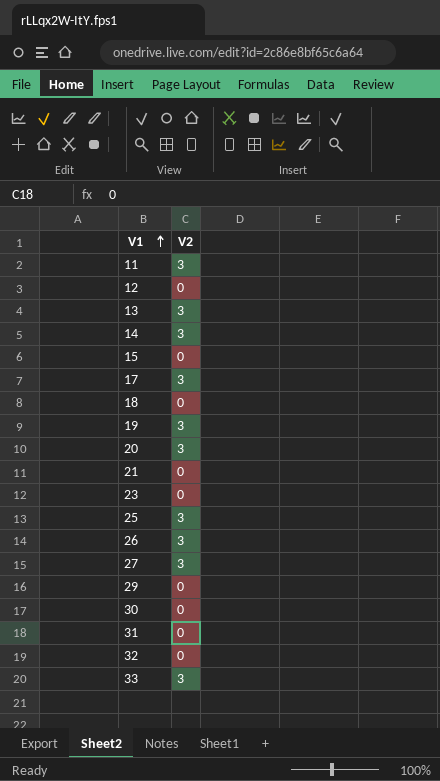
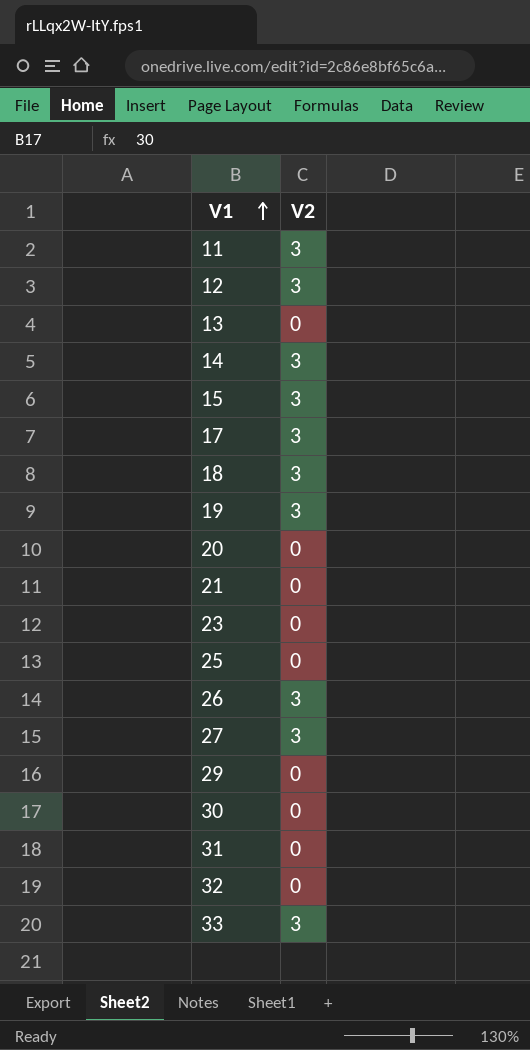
12 | V2: 0 -> 3
13 | V2: 3 -> 0
15 | V2: 0 -> 3
18 | V2: 0 -> 3
20 | V2: 3 -> 0
25 | V2: 3 -> 0

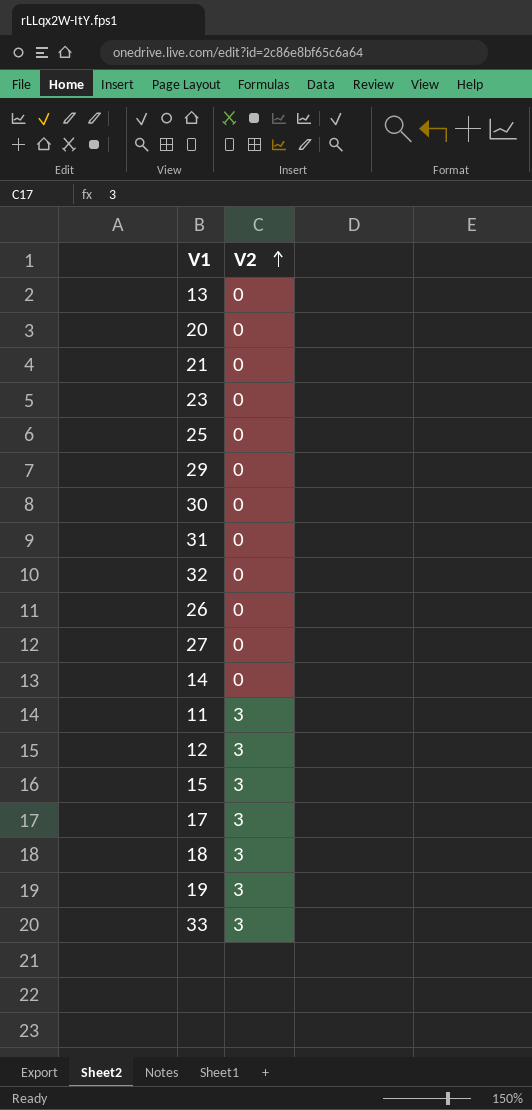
row order: V1 ascending -> V2 ascending
26 | V2: 3 -> 0
27 | V2: 3 -> 0
14 | V2: 3 -> 0

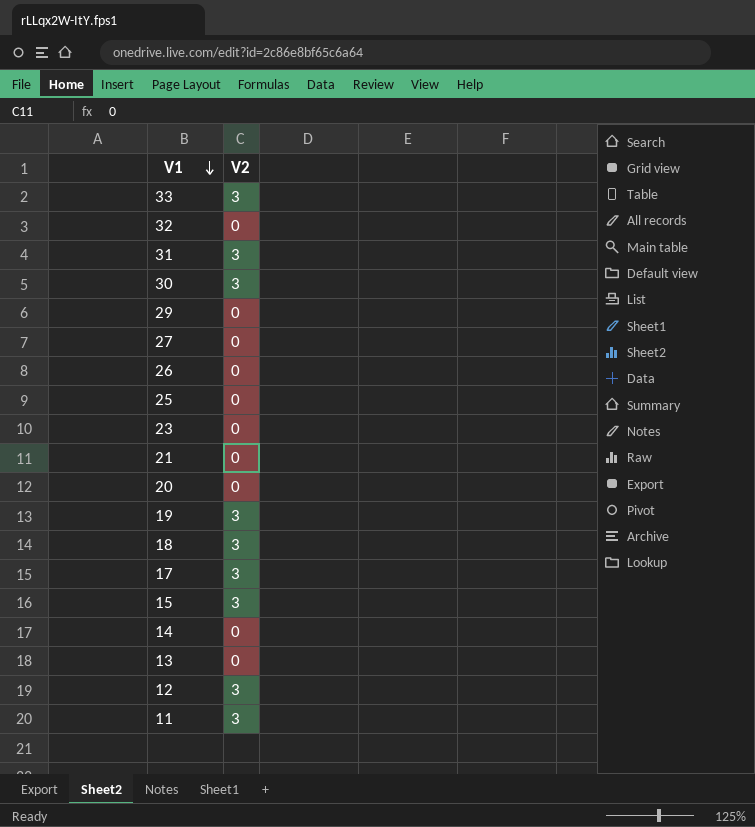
row order: V2 ascending -> V1 descending
31 | V2: 0 -> 3
30 | V2: 0 -> 3

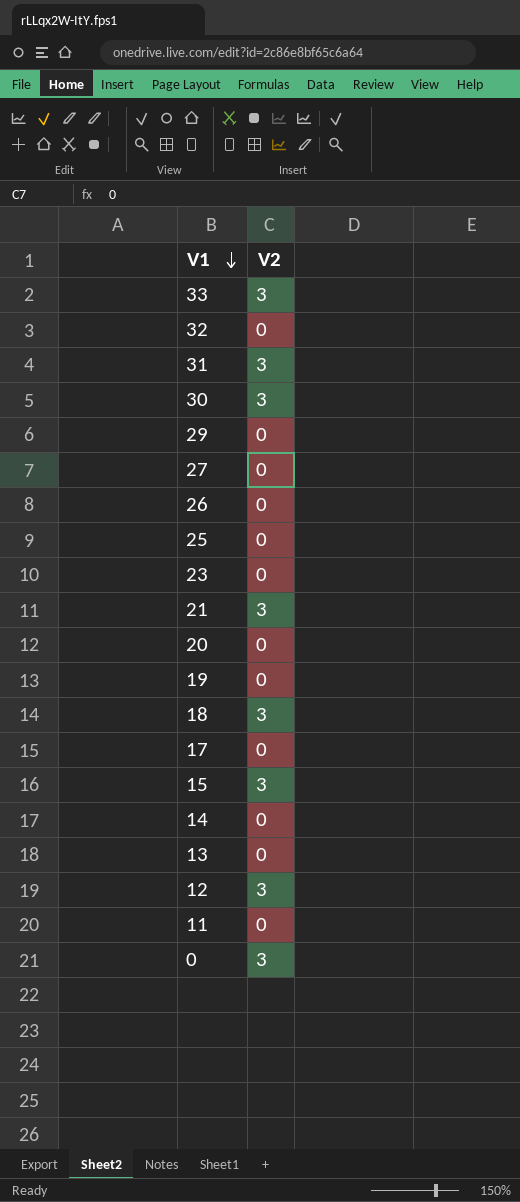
21 | V2: 0 -> 3
19 | V2: 3 -> 0
17 | V2: 3 -> 0
11 | V2: 3 -> 0
row 0: none -> 3

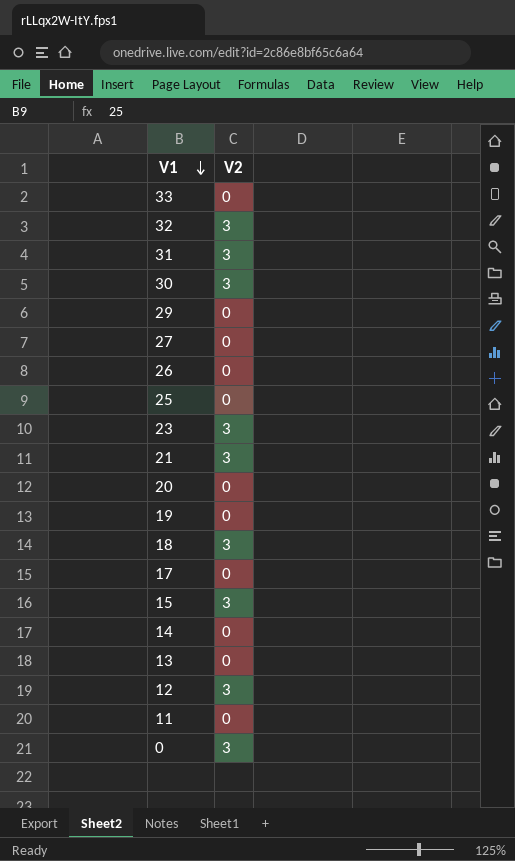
33 | V2: 3 -> 0
32 | V2: 0 -> 3
23 | V2: 0 -> 3

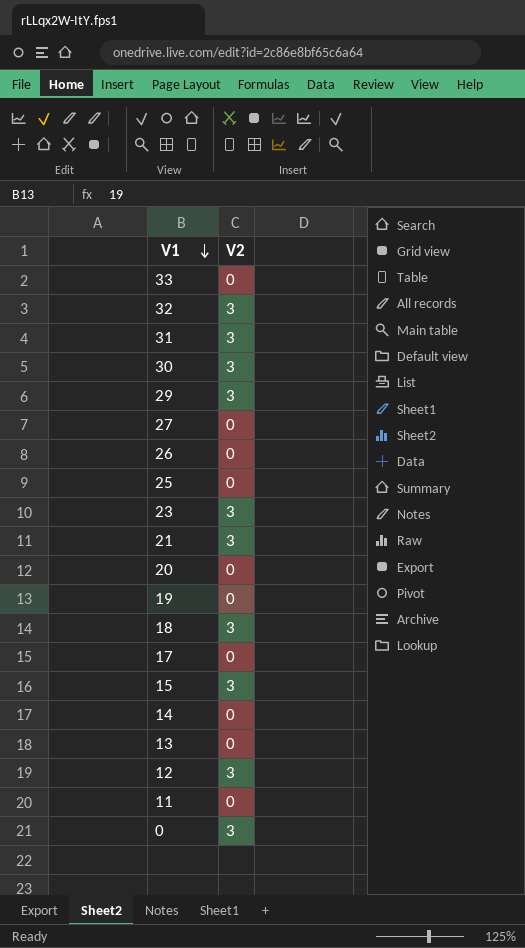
29 | V2: 0 -> 3

